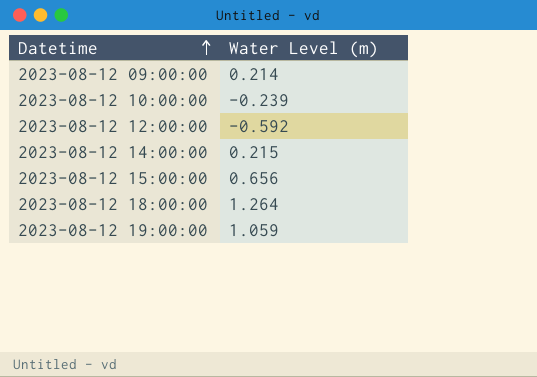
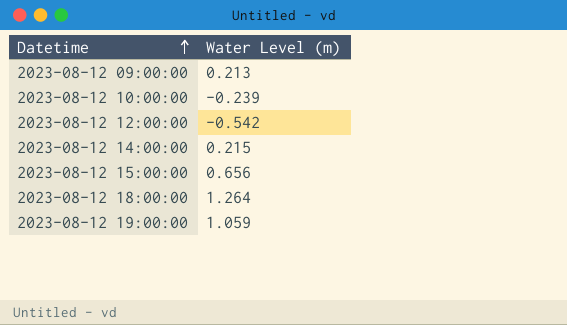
2023-08-12 09:00:00 | Water Level (m): 0.214 -> 0.213
2023-08-12 12:00:00 | Water Level (m): -0.592 -> -0.542

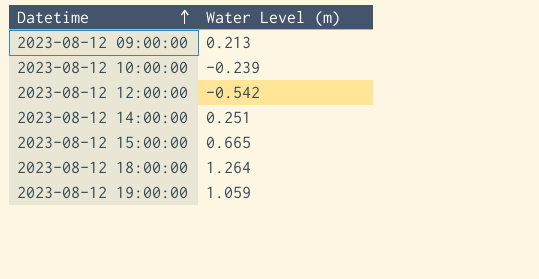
2023-08-12 14:00:00 | Water Level (m): 0.215 -> 0.251
2023-08-12 15:00:00 | Water Level (m): 0.656 -> 0.665

